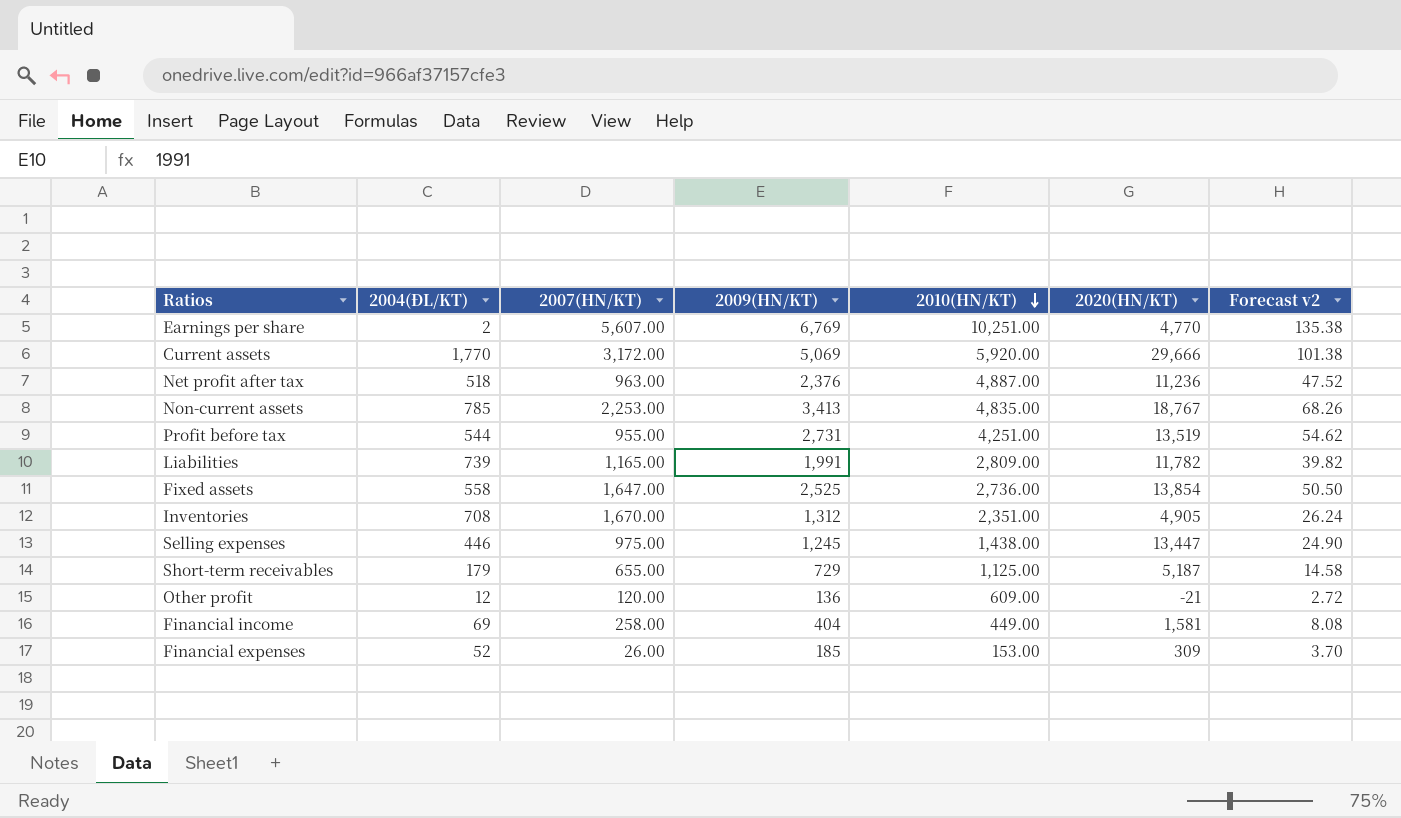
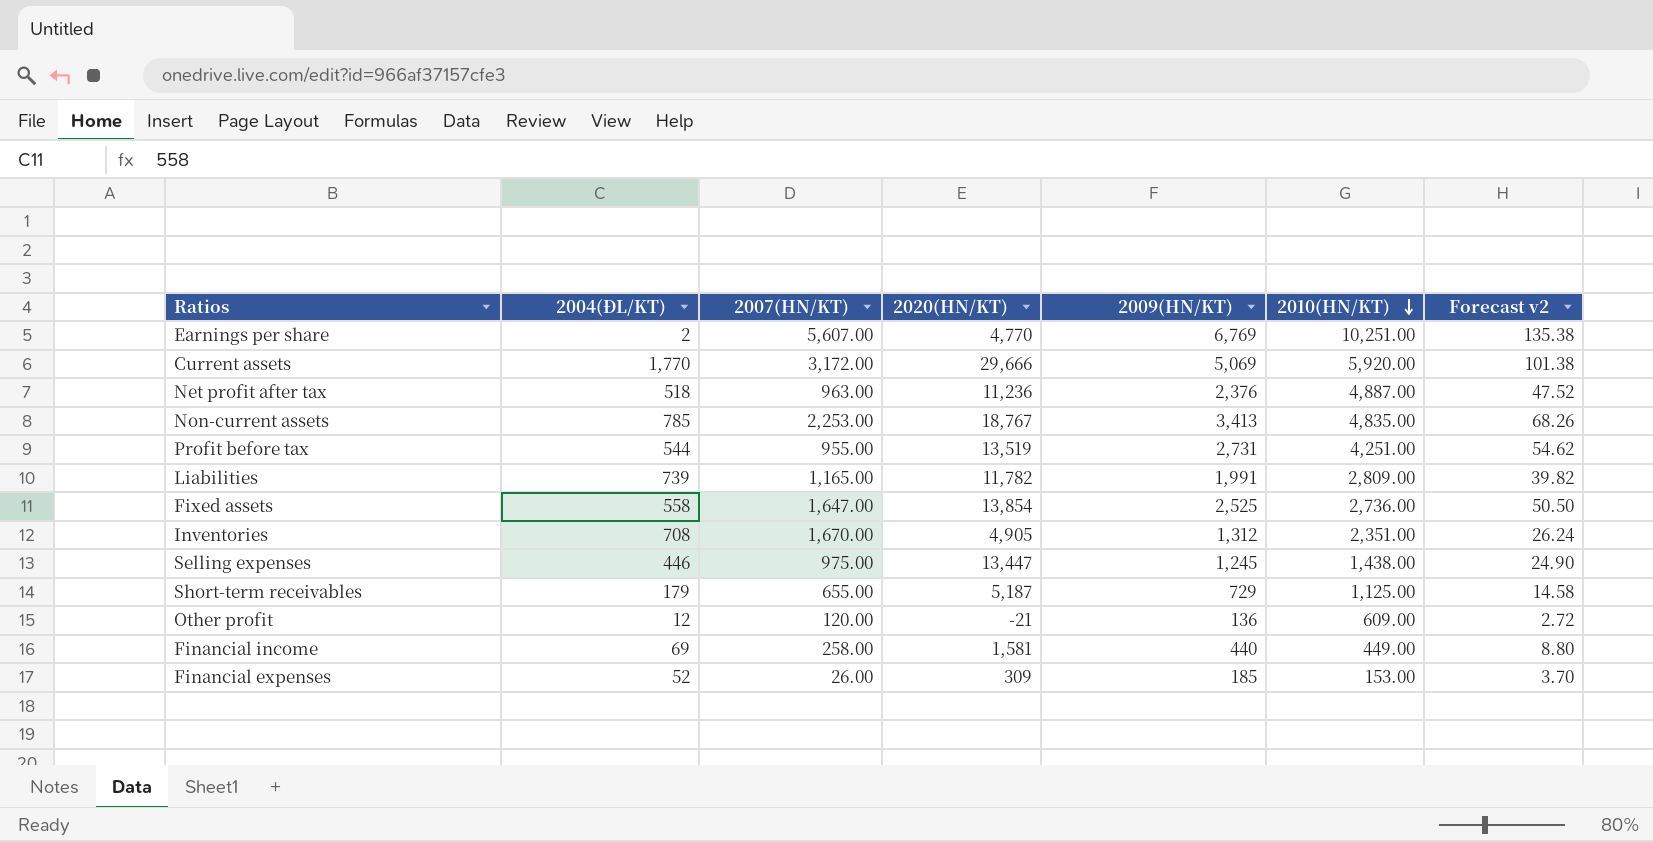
column 2020(HN/KT) | position: 6 -> 4
Financial income | 2009(HN/KT): 404 -> 440
Financial income | Forecast v2: 8.08 -> 8.80

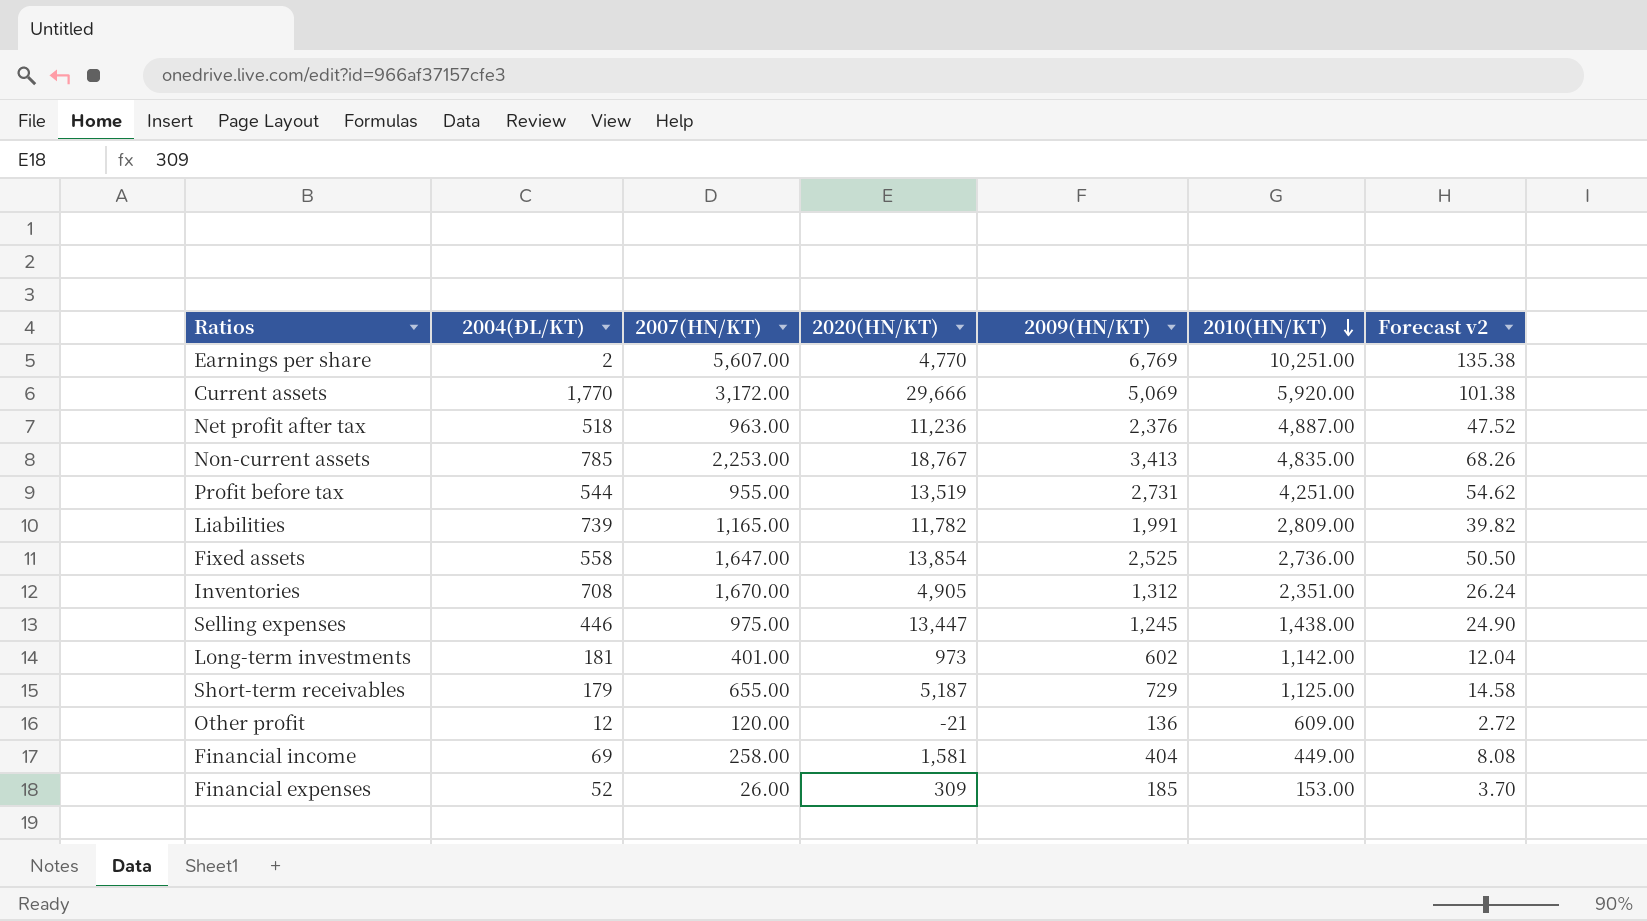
row Long-term investments: none -> 181 | 401.00 | 973 | 602 | 1,142.00 | 12.04
Financial income | 2009(HN/KT): 440 -> 404
Financial income | Forecast v2: 8.80 -> 8.08

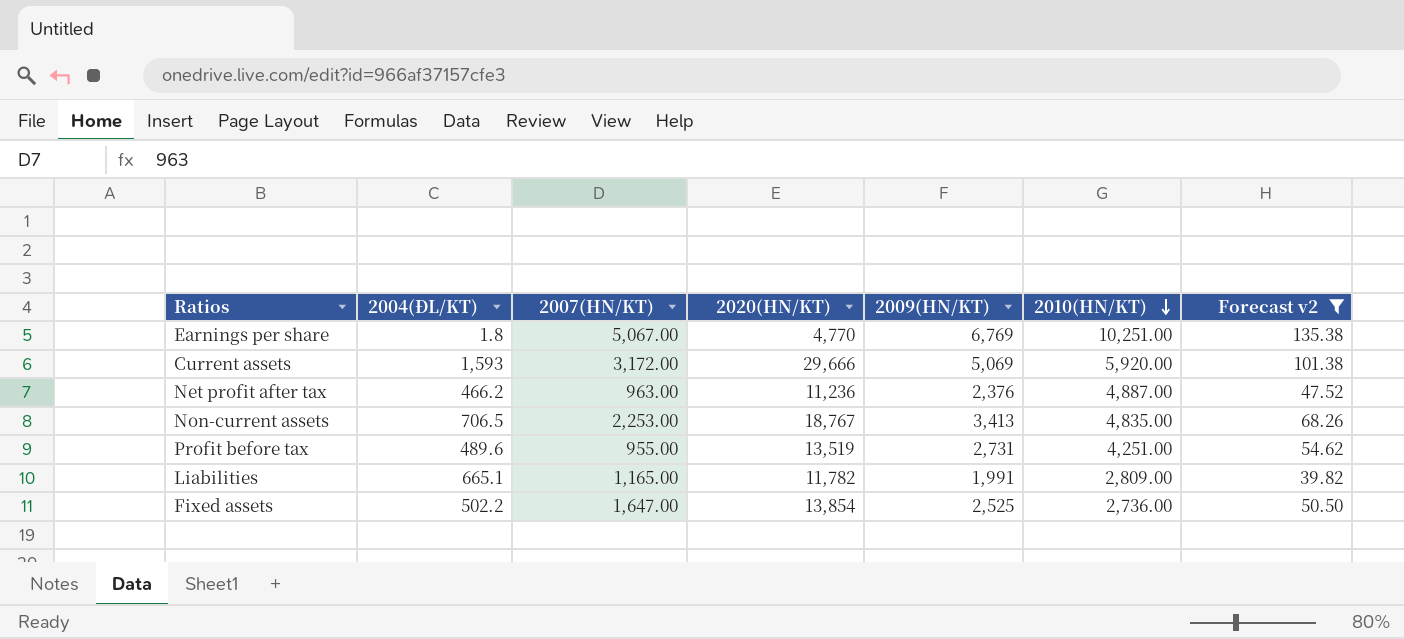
filter: none -> Forecast v2 >= 39.82
Earnings per share | 2004(ĐL/KT): 2 -> 1.8
Earnings per share | 2007(HN/KT): 5,607.00 -> 5,067.00
Current assets | 2004(ĐL/KT): 1,770 -> 1,593
Net profit after tax | 2004(ĐL/KT): 518 -> 466.2
Non-current assets | 2004(ĐL/KT): 785 -> 706.5
Profit before tax | 2004(ĐL/KT): 544 -> 489.6
Liabilities | 2004(ĐL/KT): 739 -> 665.1
Fixed assets | 2004(ĐL/KT): 558 -> 502.2

